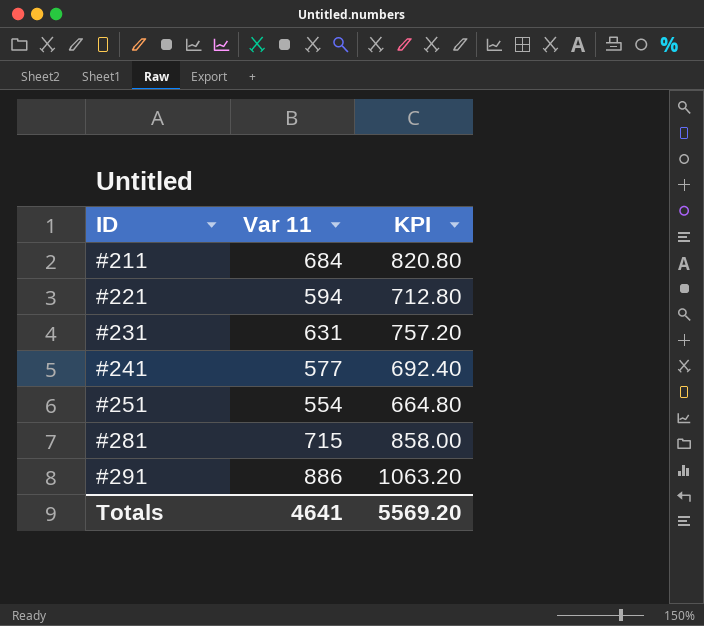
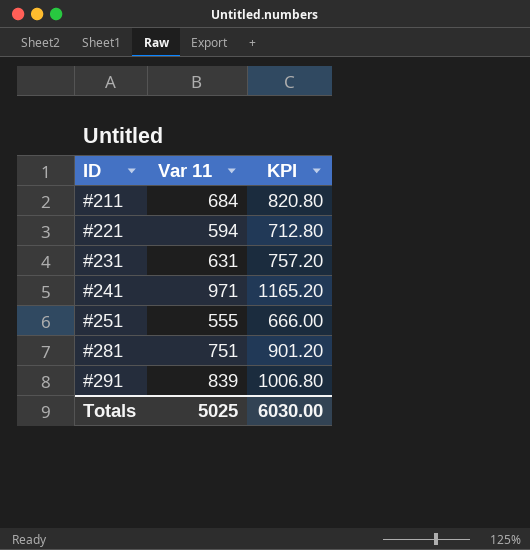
#241 | Var 11: 577 -> 971
#241 | KPI: 692.40 -> 1165.20
#251 | Var 11: 554 -> 555
#251 | KPI: 664.80 -> 666.00
#281 | Var 11: 715 -> 751
#281 | KPI: 858.00 -> 901.20
#291 | Var 11: 886 -> 839
#291 | KPI: 1063.20 -> 1006.80
Totals | Var 11: 4641 -> 5025
Totals | KPI: 5569.20 -> 6030.00

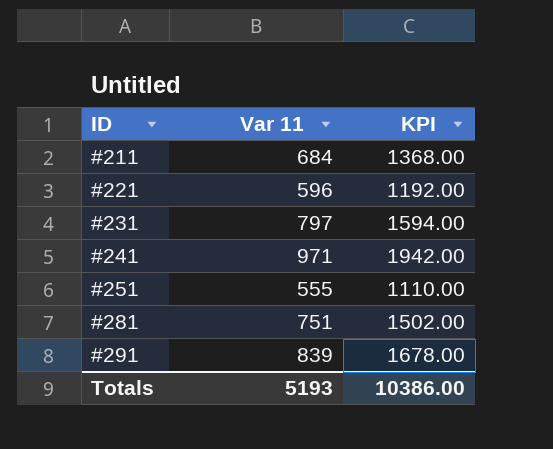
column KPI | formula: [Var 11] * 1.2 -> [Var 11] * 2
#221 | Var 11: 594 -> 596
#231 | Var 11: 631 -> 797
Totals | Var 11: 5025 -> 5193
Totals | KPI: 6030.00 -> 10386.00

